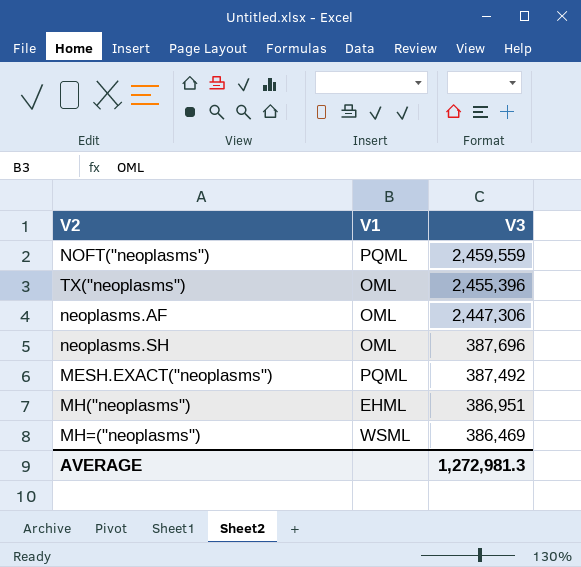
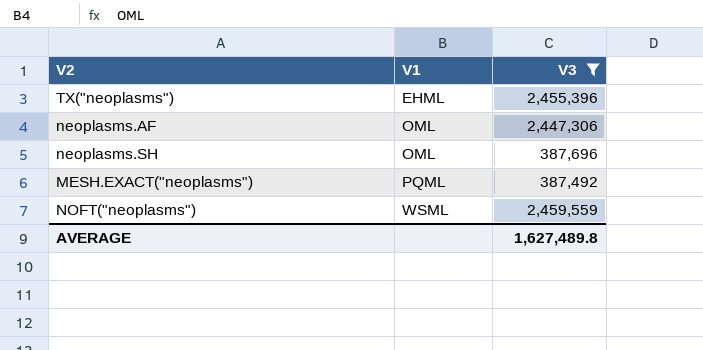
filter: none -> V3 >= 387,492
row order: V3 descending -> V1 ascending
TX("neoplasms") | V1: OML -> EHML
NOFT("neoplasms") | V1: PQML -> WSML
AVERAGE | V3: 1,272,981.3 -> 1,627,489.8

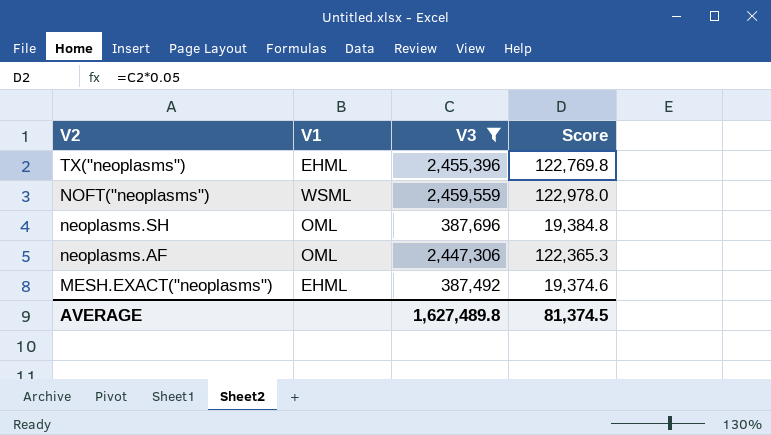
row order: V1 ascending -> V2 descending
column Score | formula: none -> [V3] * 0.05
MESH.EXACT("neoplasms") | V1: PQML -> EHML

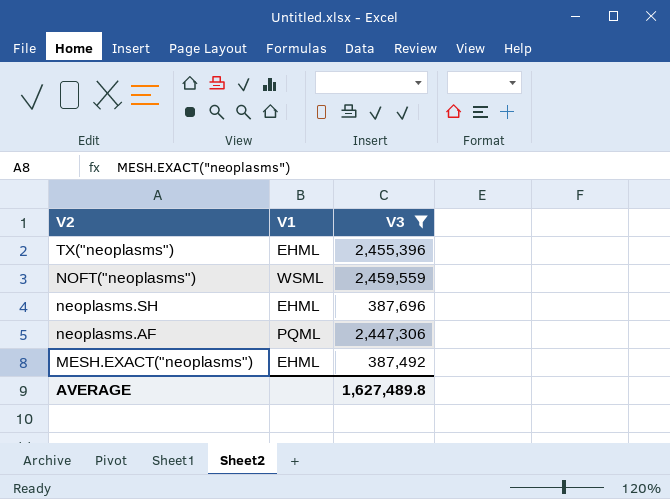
column Score | formula: [V3] * 0.05 -> none
neoplasms.SH | V1: OML -> EHML
neoplasms.AF | V1: OML -> PQML

